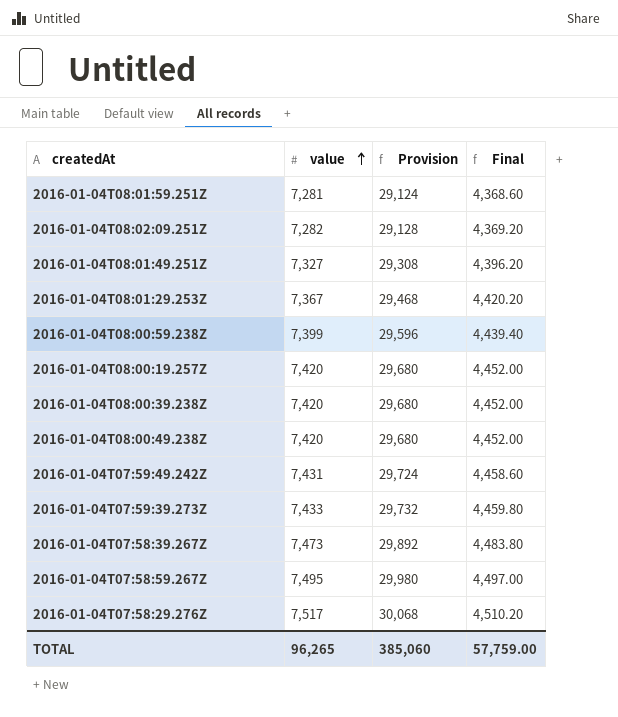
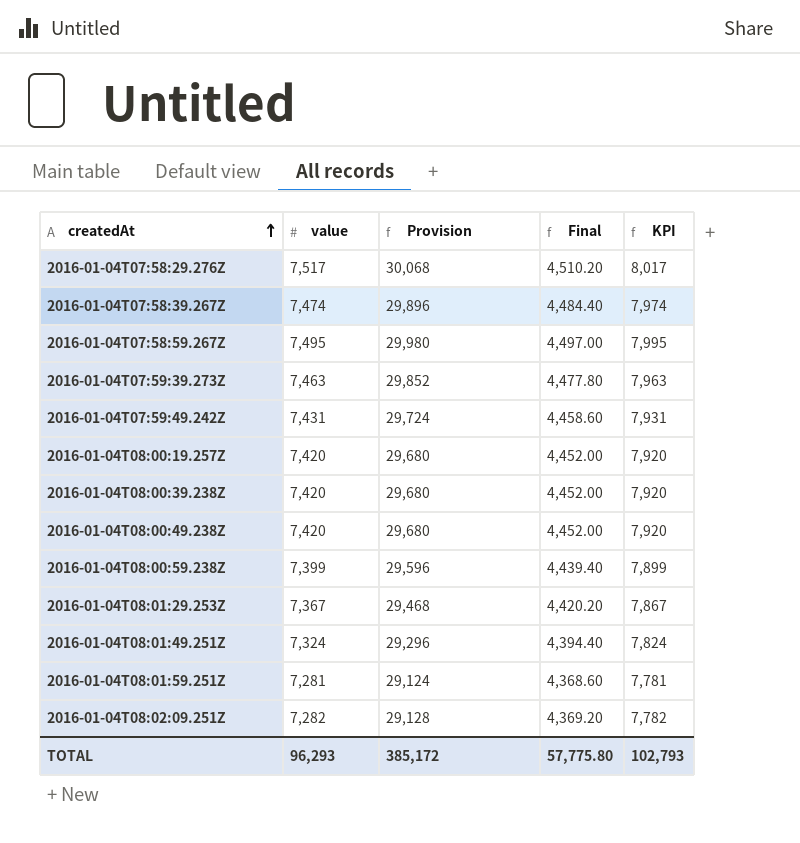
row order: value ascending -> createdAt ascending
column KPI | formula: none -> [value] + 500
2016-01-04T07:58:39.267Z | value: 7,473 -> 7,474
2016-01-04T07:58:39.267Z | Provision: 29,892 -> 29,896
2016-01-04T07:58:39.267Z | Final: 4,483.80 -> 4,484.40
2016-01-04T07:59:39.273Z | value: 7,433 -> 7,463
2016-01-04T07:59:39.273Z | Provision: 29,732 -> 29,852
2016-01-04T07:59:39.273Z | Final: 4,459.80 -> 4,477.80
2016-01-04T08:01:49.251Z | value: 7,327 -> 7,324
2016-01-04T08:01:49.251Z | Provision: 29,308 -> 29,296
2016-01-04T08:01:49.251Z | Final: 4,396.20 -> 4,394.40
TOTAL | value: 96,265 -> 96,293
TOTAL | Provision: 385,060 -> 385,172
TOTAL | Final: 57,759.00 -> 57,775.80

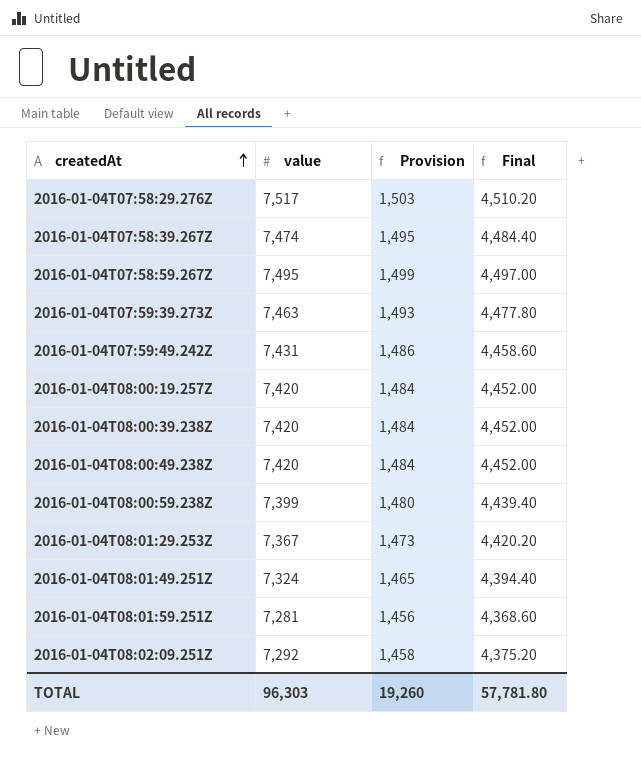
column KPI | formula: [value] + 500 -> none
column Provision | formula: [value] * 4 -> [value] * 0.2
2016-01-04T08:02:09.251Z | value: 7,282 -> 7,292
2016-01-04T08:02:09.251Z | Final: 4,369.20 -> 4,375.20
TOTAL | value: 96,293 -> 96,303
TOTAL | Provision: 385,172 -> 19,260
TOTAL | Final: 57,775.80 -> 57,781.80

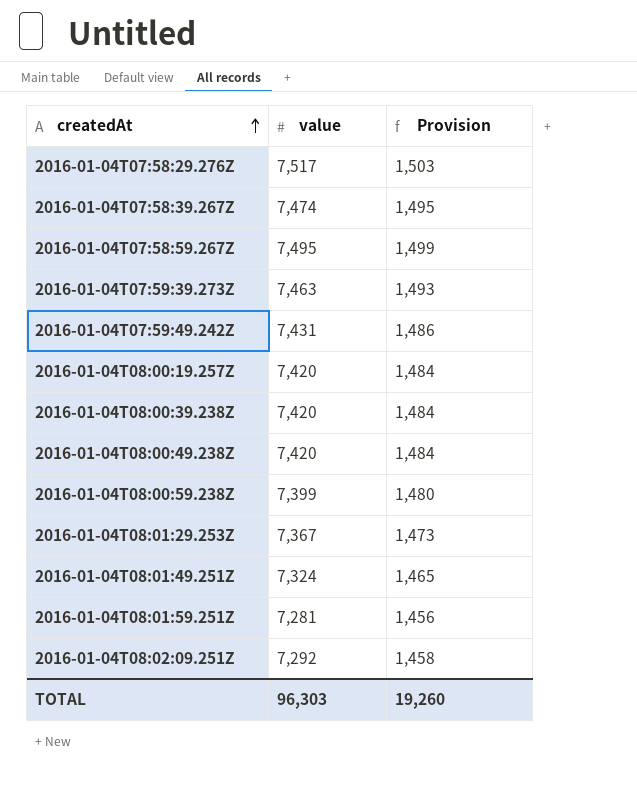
column Final | formula: [value] * 0.6 -> none

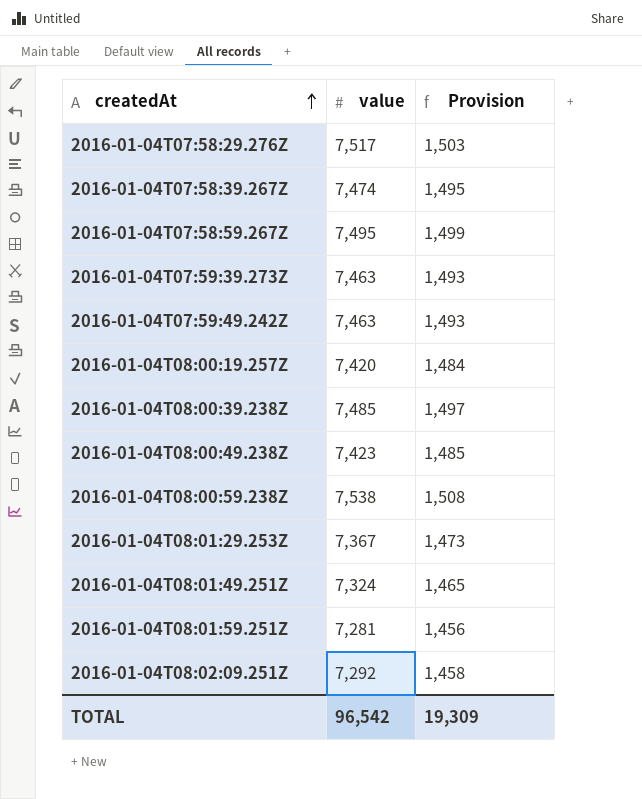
2016-01-04T07:59:49.242Z | value: 7,431 -> 7,463
2016-01-04T07:59:49.242Z | Provision: 1,486 -> 1,493
2016-01-04T08:00:39.238Z | value: 7,420 -> 7,485
2016-01-04T08:00:39.238Z | Provision: 1,484 -> 1,497
2016-01-04T08:00:49.238Z | value: 7,420 -> 7,423
2016-01-04T08:00:49.238Z | Provision: 1,484 -> 1,485
2016-01-04T08:00:59.238Z | value: 7,399 -> 7,538
2016-01-04T08:00:59.238Z | Provision: 1,480 -> 1,508
TOTAL | value: 96,303 -> 96,542
TOTAL | Provision: 19,260 -> 19,309

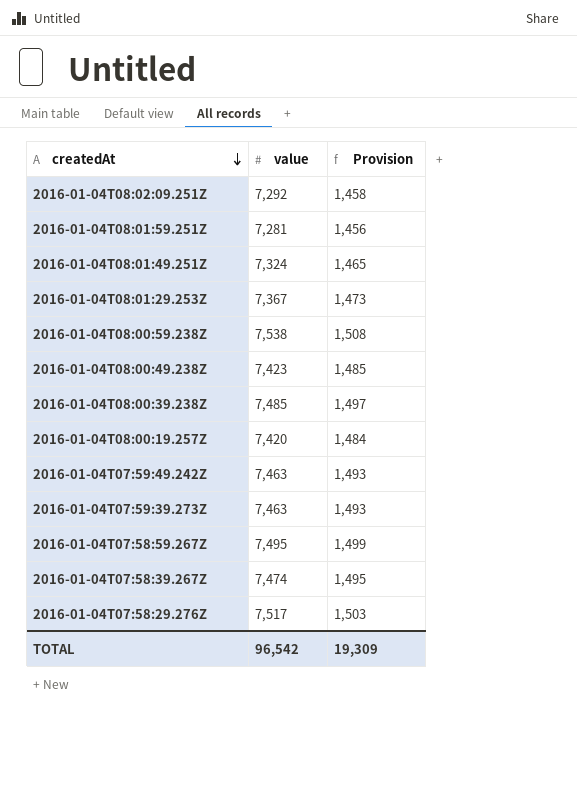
row order: createdAt ascending -> createdAt descending

